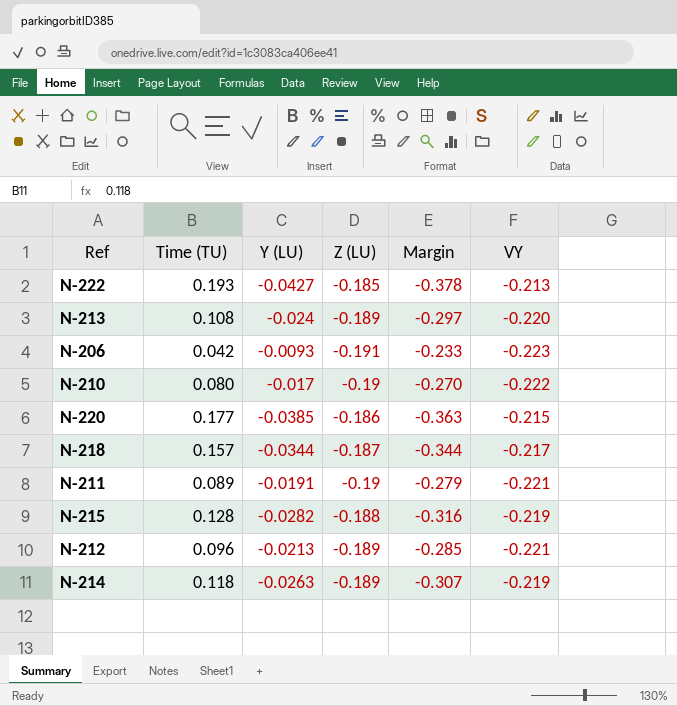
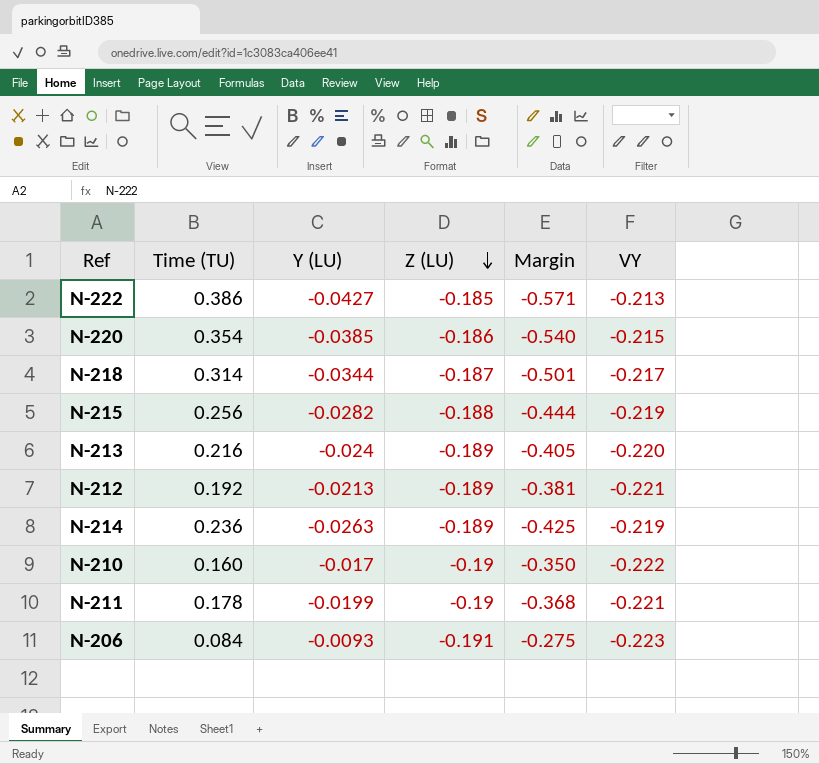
row order: none -> Z (LU) descending
N-222 | Time (TU): 0.193 -> 0.386
N-222 | Margin: -0.378 -> -0.571
N-220 | Time (TU): 0.177 -> 0.354
N-220 | Margin: -0.363 -> -0.540
N-218 | Time (TU): 0.157 -> 0.314
N-218 | Margin: -0.344 -> -0.501
N-215 | Time (TU): 0.128 -> 0.256
N-215 | Margin: -0.316 -> -0.444
N-213 | Time (TU): 0.108 -> 0.216
N-213 | Margin: -0.297 -> -0.405
N-212 | Time (TU): 0.096 -> 0.192
N-212 | Margin: -0.285 -> -0.381
N-214 | Time (TU): 0.118 -> 0.236
N-214 | Margin: -0.307 -> -0.425
N-210 | Time (TU): 0.080 -> 0.160
N-210 | Margin: -0.270 -> -0.350
N-211 | Time (TU): 0.089 -> 0.178
N-211 | Y (LU): -0.0191 -> -0.0199
N-211 | Margin: -0.279 -> -0.368
N-206 | Time (TU): 0.042 -> 0.084
N-206 | Margin: -0.233 -> -0.275

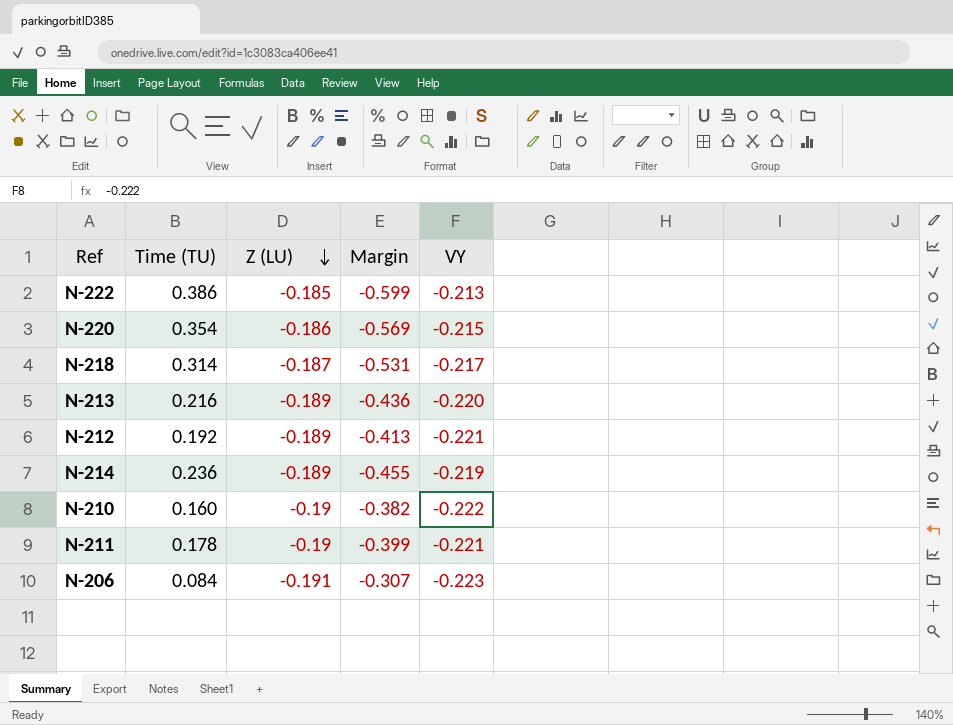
column Y (LU) | position: 3 -> none
column Margin | formula: [Z (LU)] - [Time (TU)] -> [VY] - [Time (TU)]
row N-215: 0.256 | -0.0282 | -0.188 | -0.444 | -0.219 -> none

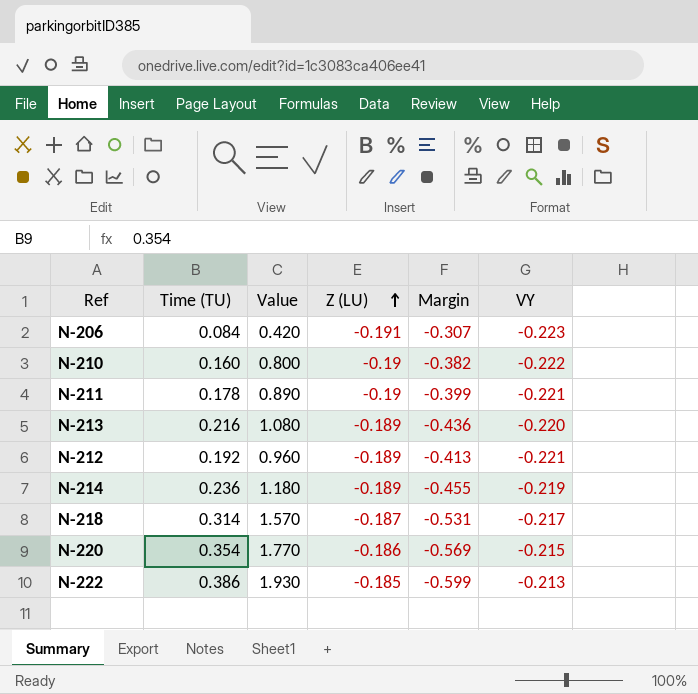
row order: Z (LU) descending -> Z (LU) ascending
column Value | formula: none -> [Time (TU)] * 5

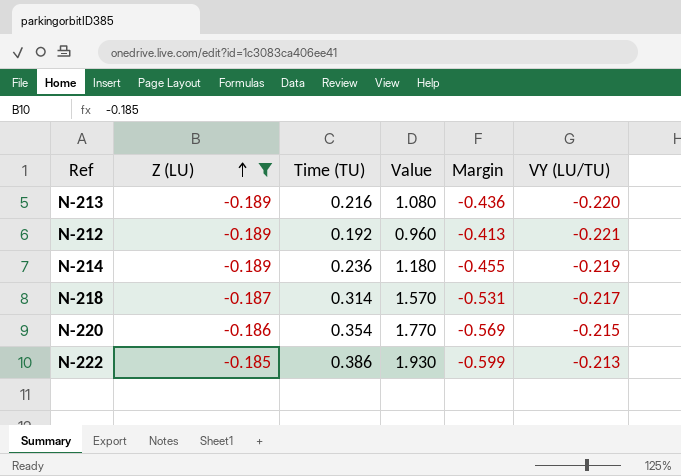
filter: none -> Z (LU) >= -0.189
column Z (LU) | position: 4 -> 2
column name: VY -> VY (LU/TU)

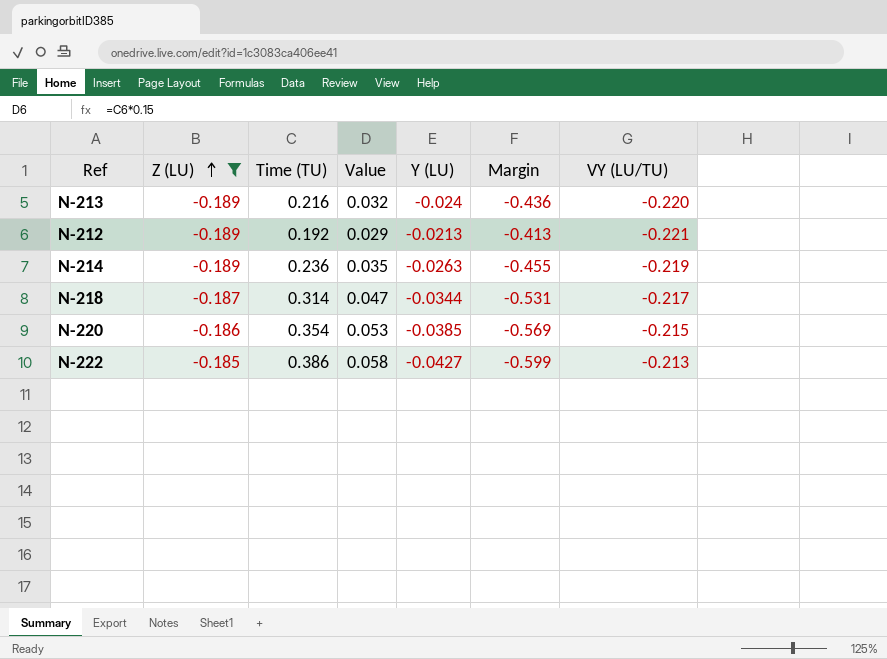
column Value | formula: [Time (TU)] * 5 -> [Time (TU)] * 0.15
column Y (LU) | position: none -> 5

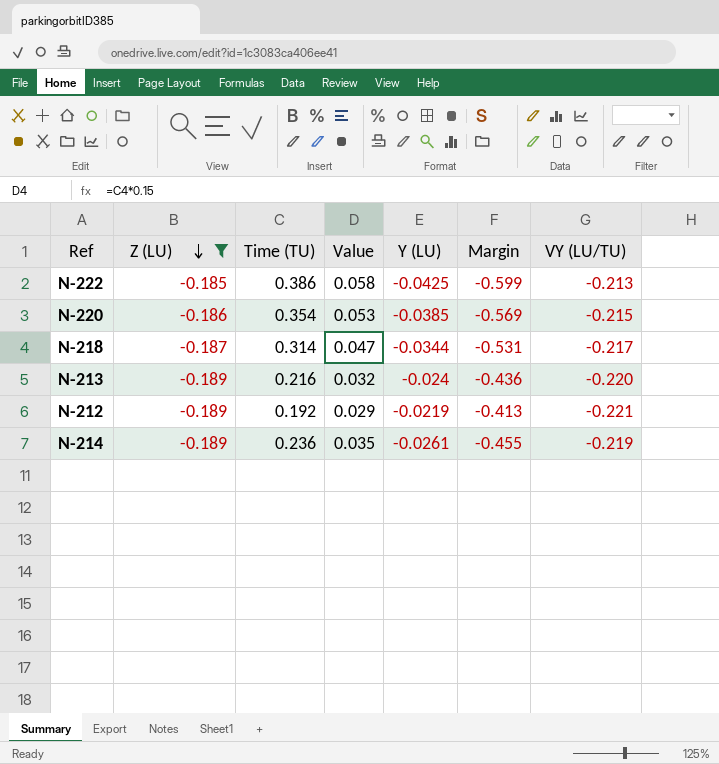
row order: Z (LU) ascending -> Z (LU) descending
N-222 | Y (LU): -0.0427 -> -0.0425
N-212 | Y (LU): -0.0213 -> -0.0219
N-214 | Y (LU): -0.0263 -> -0.0261

